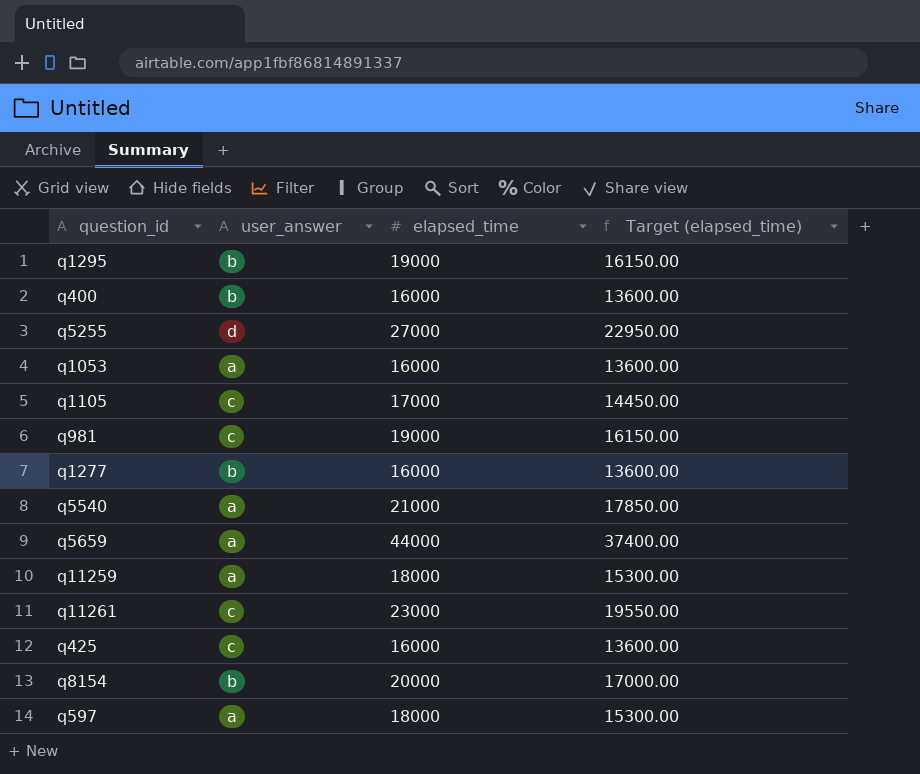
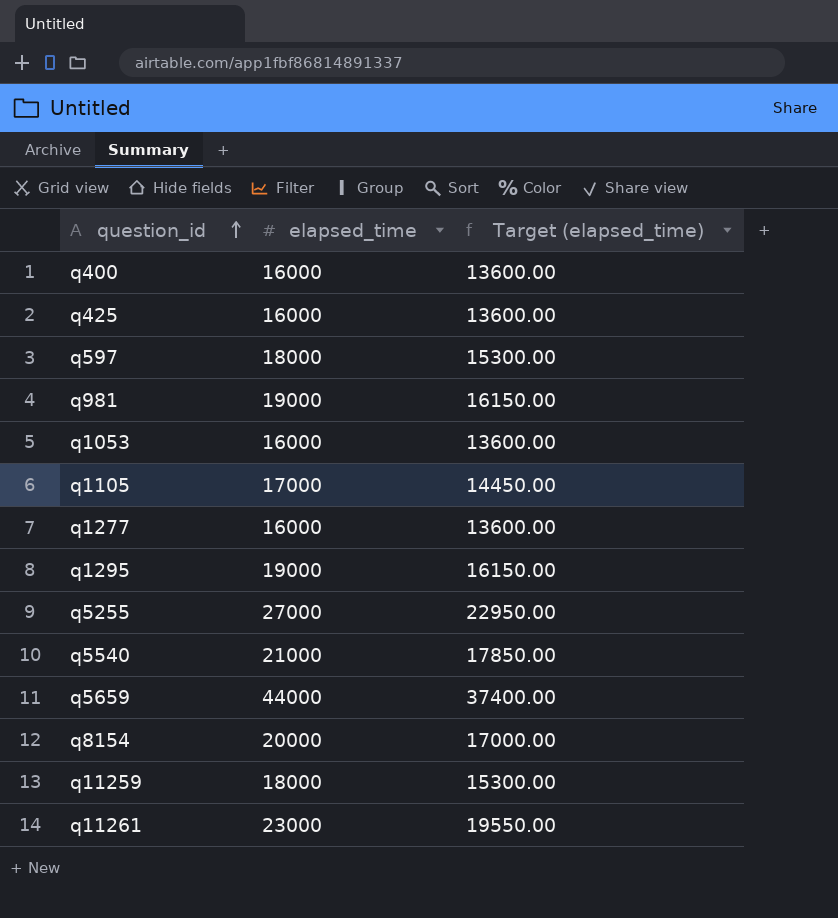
row order: none -> question_id ascending
column user_answer | position: 2 -> none

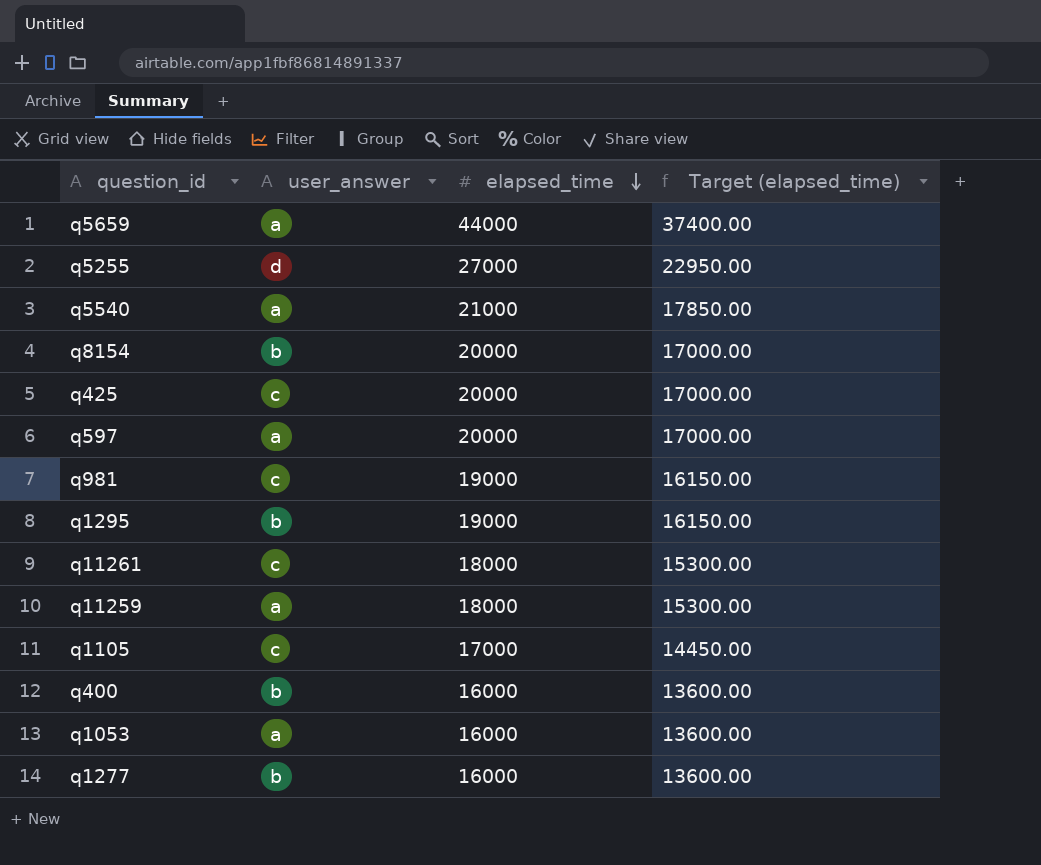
row order: question_id ascending -> elapsed_time descending
column user_answer | position: none -> 2
q425 | elapsed_time: 16000 -> 20000
q425 | Target (elapsed_time): 13600.00 -> 17000.00
q597 | elapsed_time: 18000 -> 20000
q597 | Target (elapsed_time): 15300.00 -> 17000.00
q11261 | elapsed_time: 23000 -> 18000
q11261 | Target (elapsed_time): 19550.00 -> 15300.00

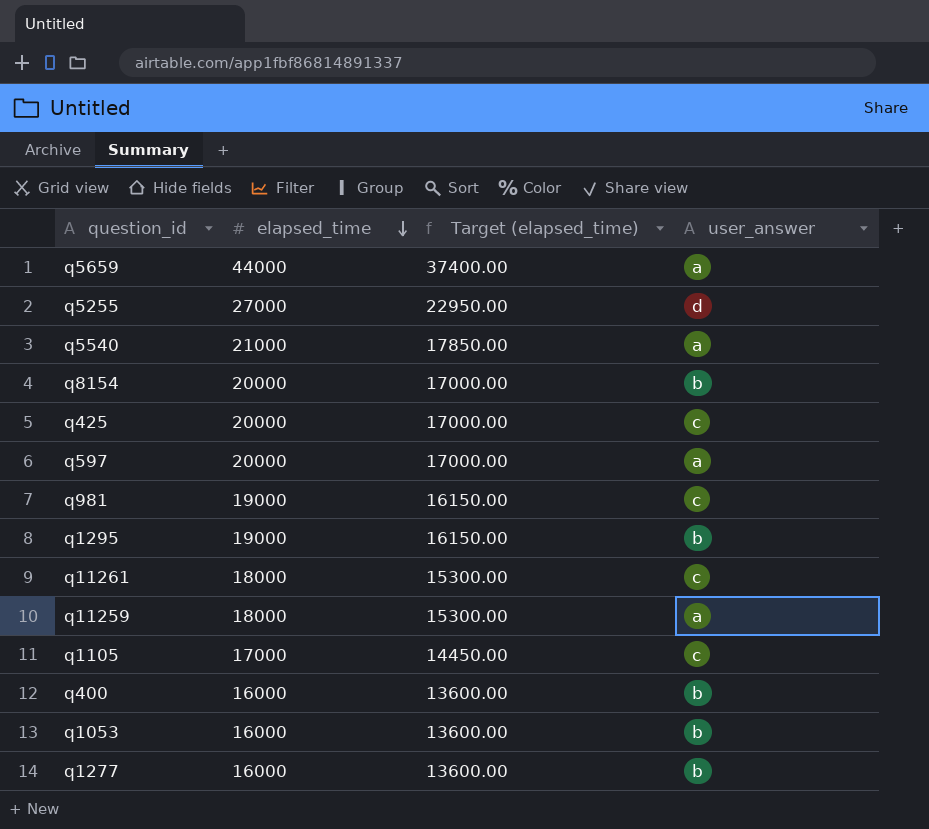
column user_answer | position: 2 -> 4
q1053 | user_answer: a -> b

